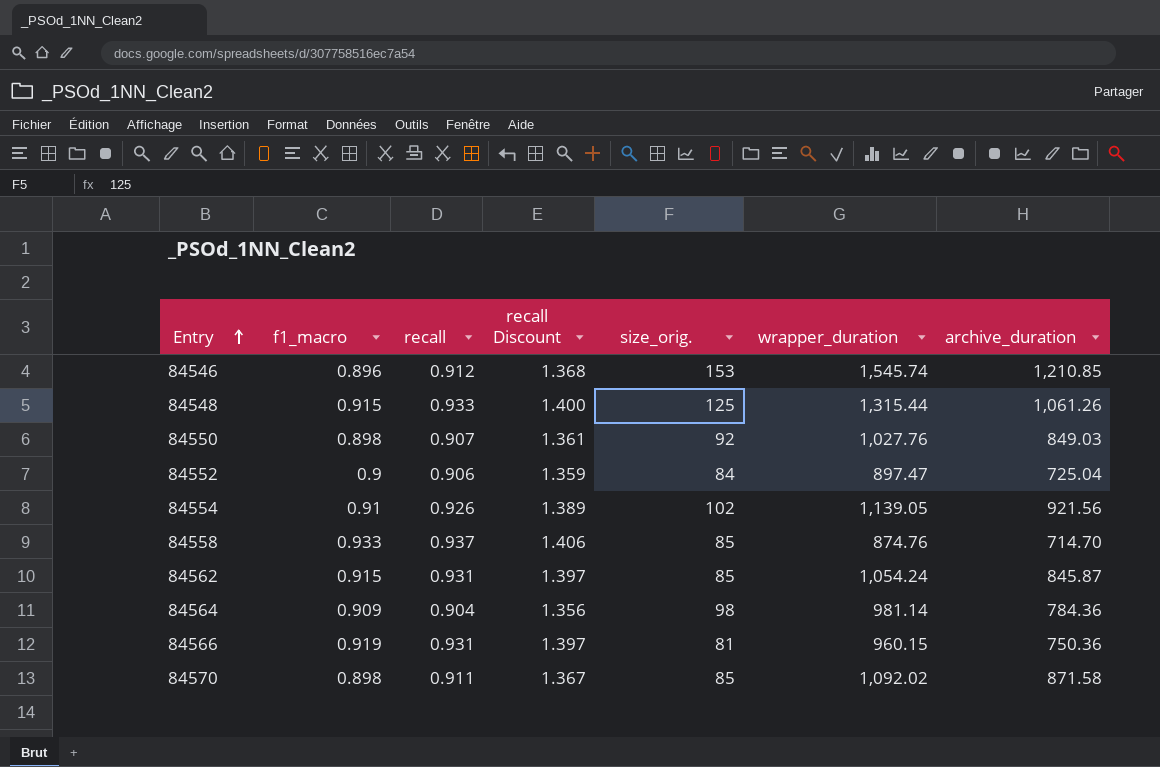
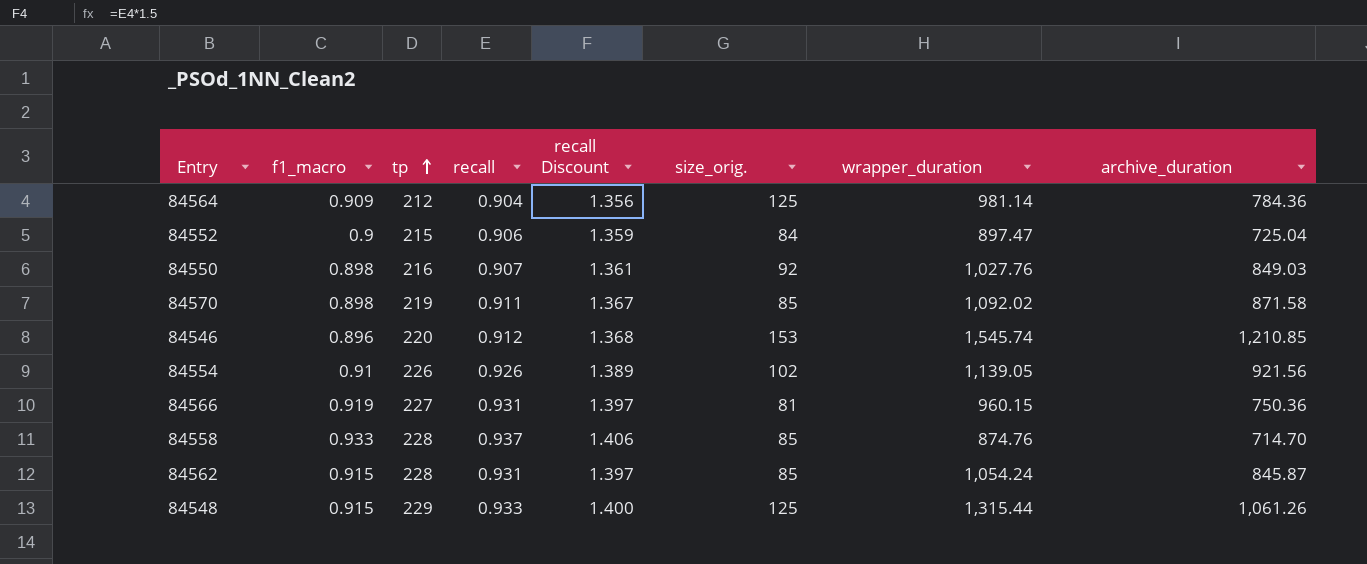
row order: Entry ascending -> tp ascending
column tp | position: none -> 3
84564 | size_orig.: 98 -> 125

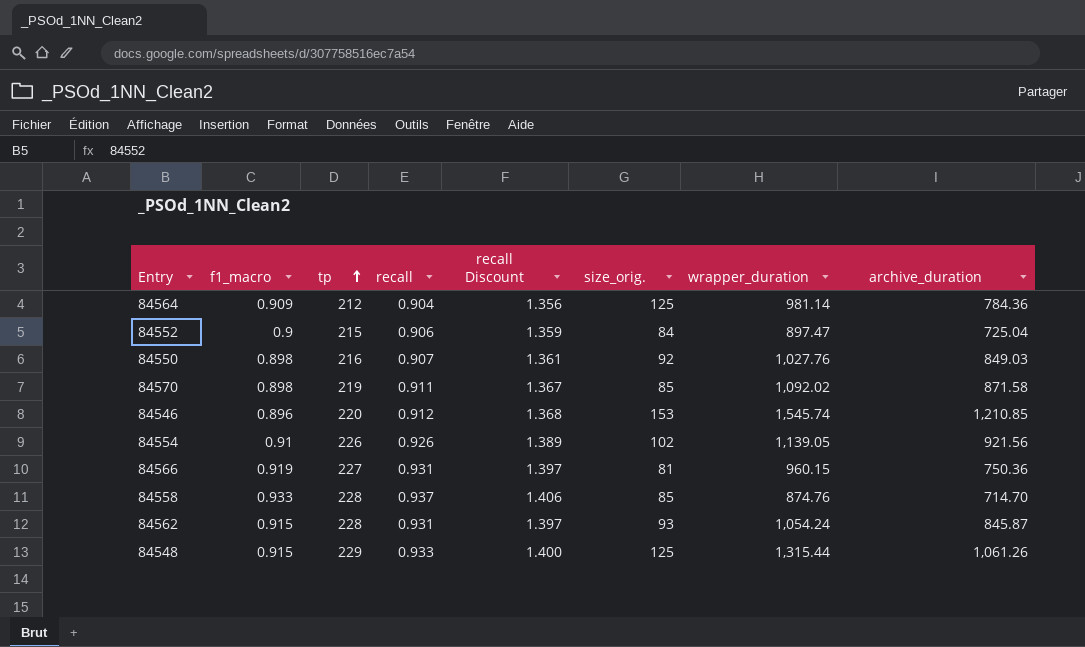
84562 | size_orig.: 85 -> 93

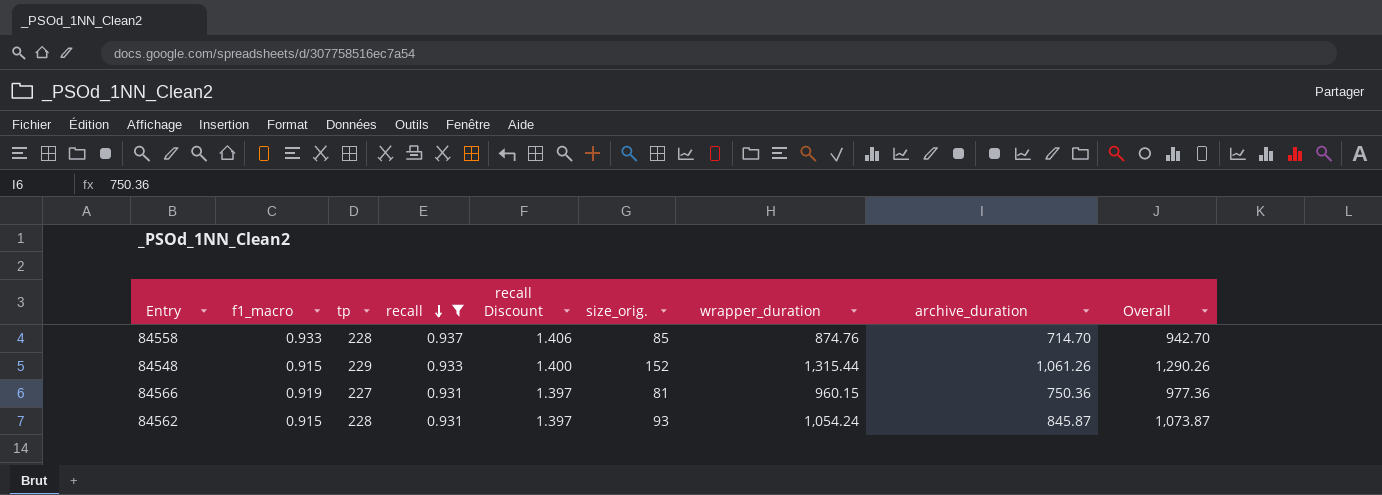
filter: none -> recall >= 0.931
row order: tp ascending -> recall descending
column Overall | formula: none -> [tp] + [archive_duration]
84548 | size_orig.: 125 -> 152

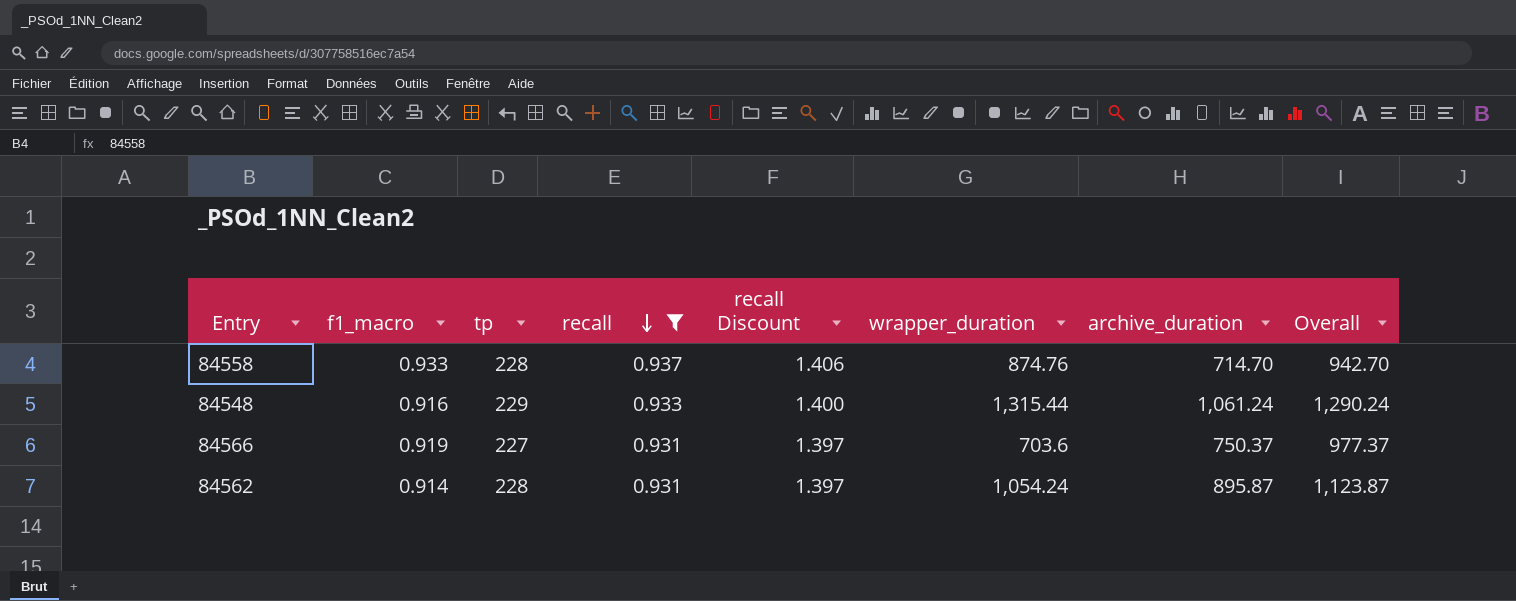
column size_orig. | position: 6 -> none
84548 | f1_macro: 0.915 -> 0.916
84548 | archive_duration: 1,061.26 -> 1,061.24
84548 | Overall: 1,290.26 -> 1,290.24
84566 | wrapper_duration: 960.15 -> 703.6
84566 | archive_duration: 750.36 -> 750.37
84566 | Overall: 977.36 -> 977.37
84562 | f1_macro: 0.915 -> 0.914
84562 | archive_duration: 845.87 -> 895.87
84562 | Overall: 1,073.87 -> 1,123.87

